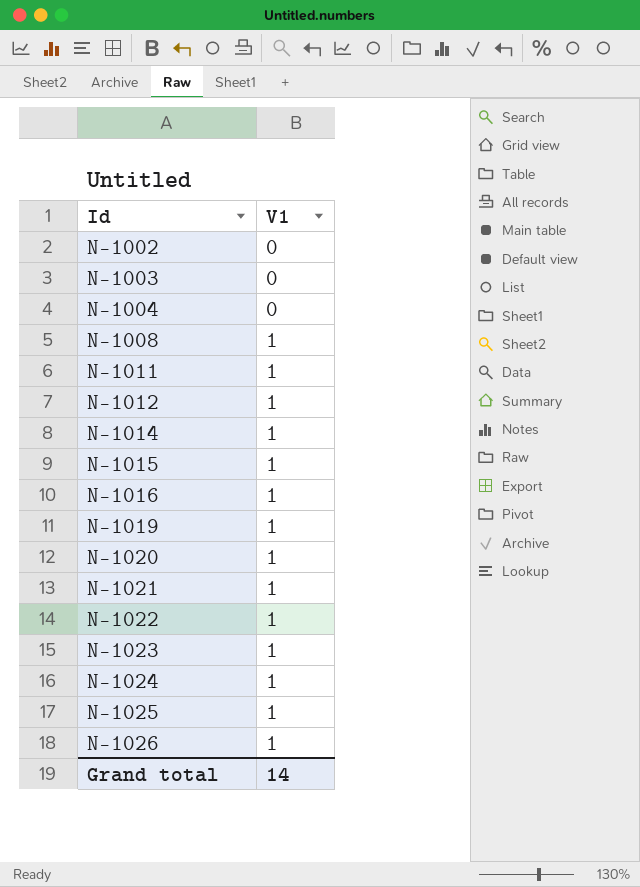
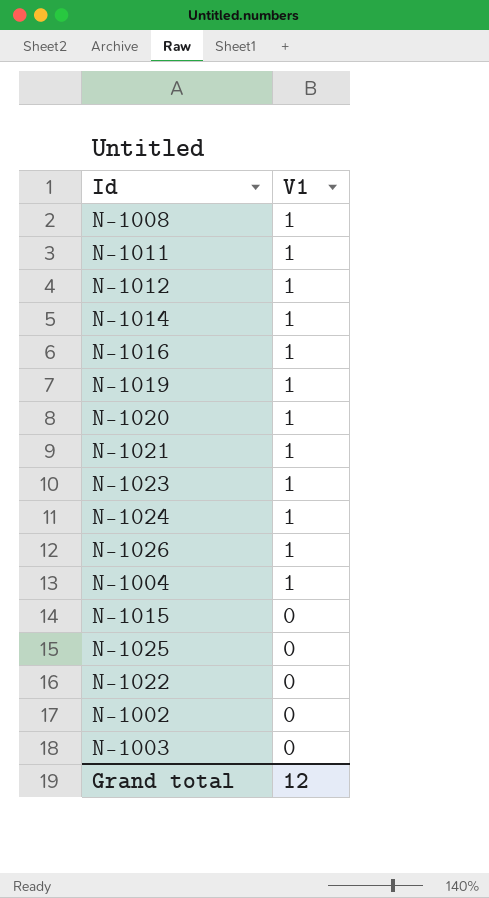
row order: Id ascending -> V1 descending
N-1004 | V1: 0 -> 1
N-1015 | V1: 1 -> 0
N-1025 | V1: 1 -> 0
N-1022 | V1: 1 -> 0
Grand total | V1: 14 -> 12

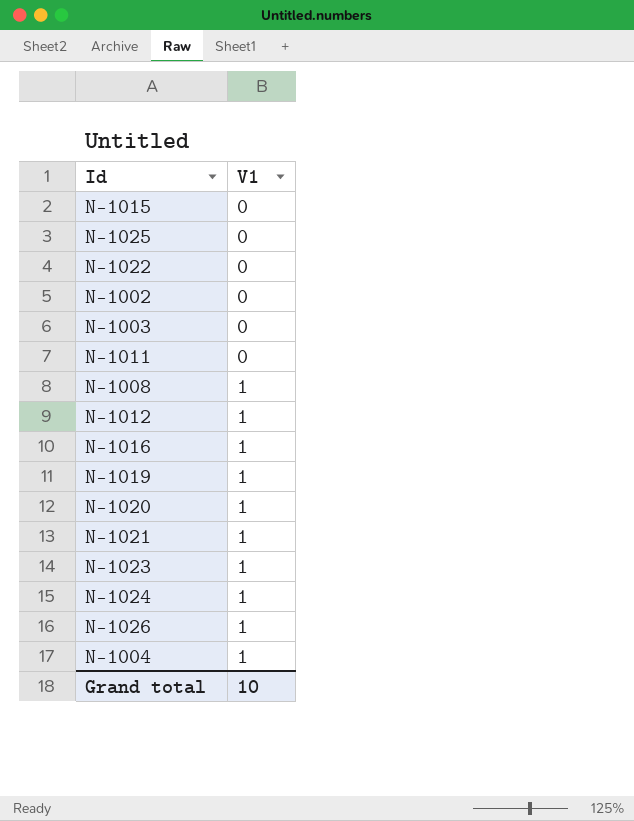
row order: V1 descending -> V1 ascending
row N-1014: 1 -> none
N-1011 | V1: 1 -> 0
Grand total | V1: 12 -> 10

